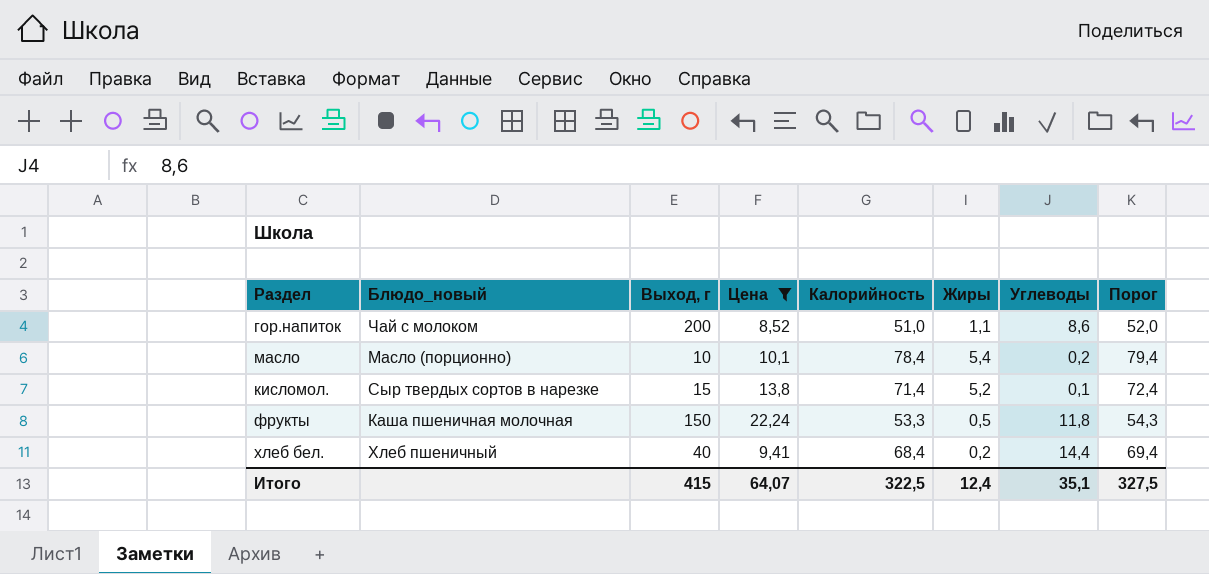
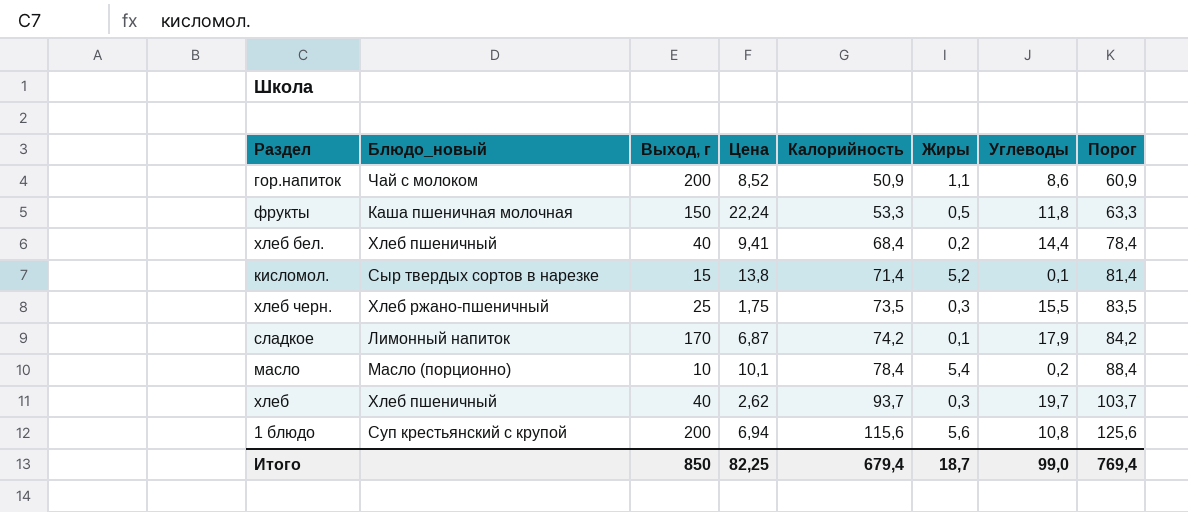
filter: Цена >= 8,52 -> none
row order: none -> Калорийность ascending
column Порог | formula: [Калорийность] + 1 -> [Калорийность] + 10
гор.напиток | Калорийность: 51,0 -> 50,9
Итого | Выход, г: 415 -> 850
Итого | Цена: 64,07 -> 82,25
Итого | Калорийность: 322,5 -> 679,4
Итого | Жиры: 12,4 -> 18,7
Итого | Углеводы: 35,1 -> 99,0
Итого | Порог: 327,5 -> 769,4

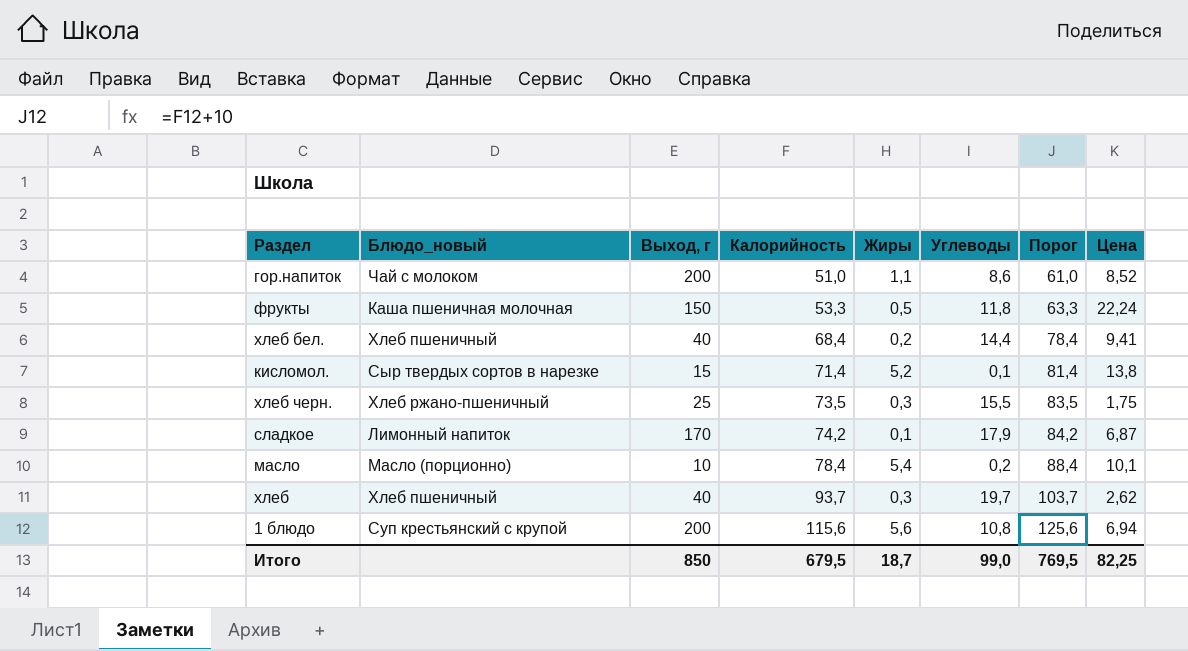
column Цена | position: 4 -> 8
гор.напиток | Калорийность: 50,9 -> 51,0
гор.напиток | Порог: 60,9 -> 61,0
Итого | Калорийность: 679,4 -> 679,5
Итого | Порог: 769,4 -> 769,5

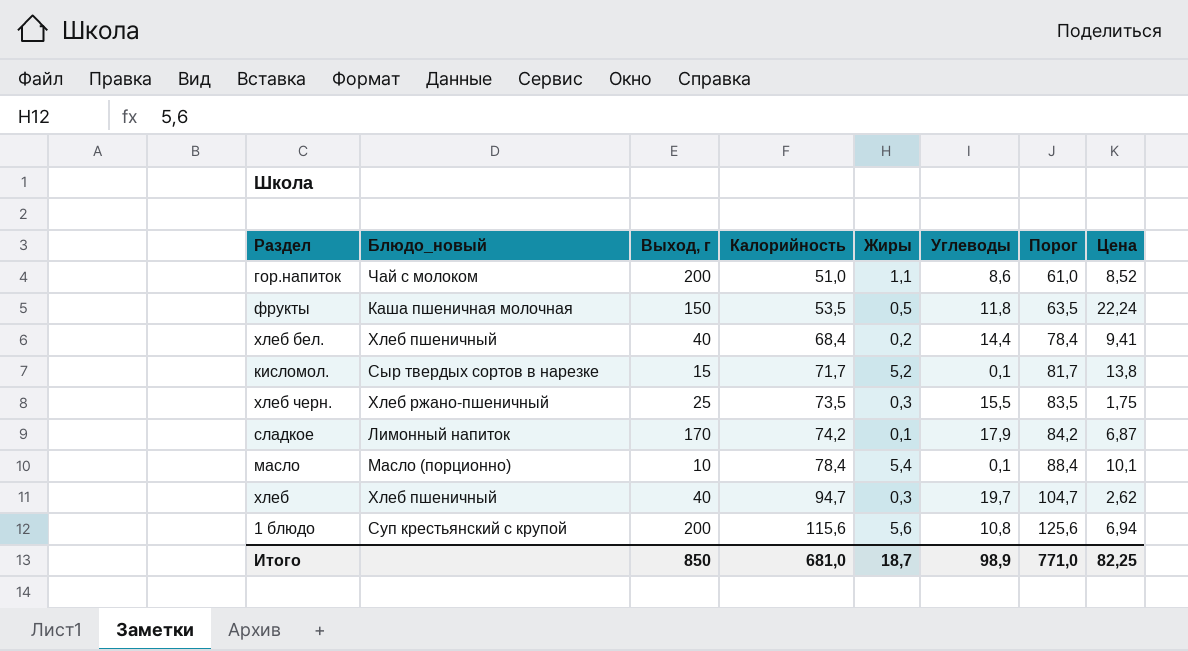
фрукты | Калорийность: 53,3 -> 53,5
фрукты | Порог: 63,3 -> 63,5
кисломол. | Калорийность: 71,4 -> 71,7
кисломол. | Порог: 81,4 -> 81,7
масло | Углеводы: 0,2 -> 0,1
хлеб | Калорийность: 93,7 -> 94,7
хлеб | Порог: 103,7 -> 104,7
Итого | Калорийность: 679,5 -> 681,0
Итого | Углеводы: 99,0 -> 98,9
Итого | Порог: 769,5 -> 771,0

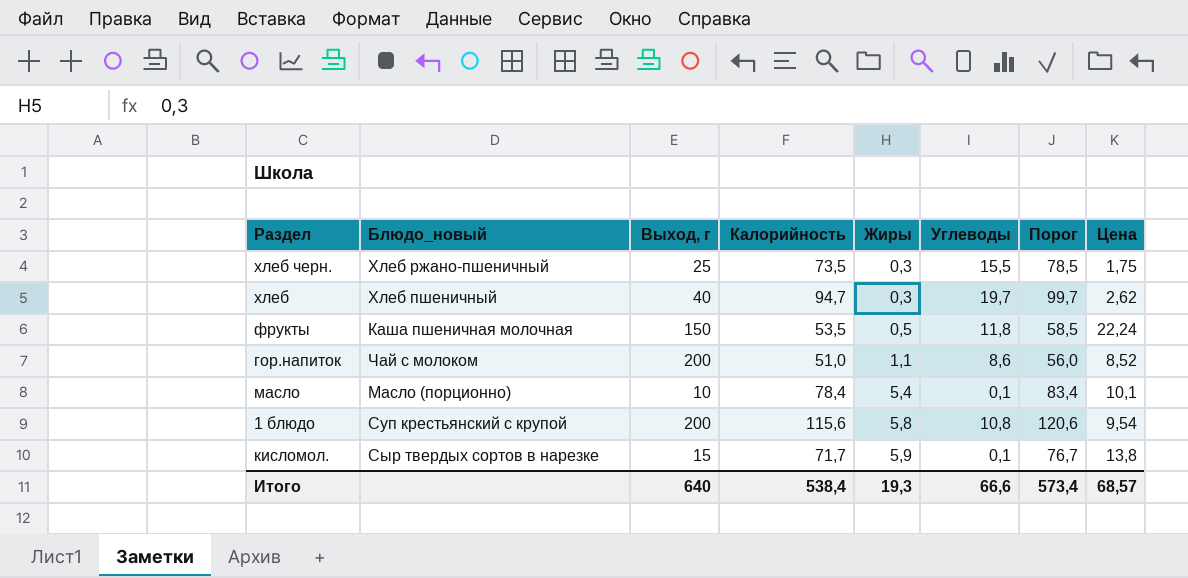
row order: Калорийность ascending -> Жиры ascending
column Порог | formula: [Калорийность] + 10 -> [Калорийность] + 5
row хлеб бел.: Хлеб пшеничный | 40 | 68,4 | 0,2 | 14,4 | 78,4 | 9,41 -> none
row сладкое: Лимонный напиток | 170 | 74,2 | 0,1 | 17,9 | 84,2 | 6,87 -> none
1 блюдо | Жиры: 5,6 -> 5,8
1 блюдо | Цена: 6,94 -> 9,54
кисломол. | Жиры: 5,2 -> 5,9
Итого | Выход, г: 850 -> 640
Итого | Калорийность: 681,0 -> 538,4
Итого | Жиры: 18,7 -> 19,3
Итого | Углеводы: 98,9 -> 66,6
Итого | Порог: 771,0 -> 573,4
Итого | Цена: 82,25 -> 68,57

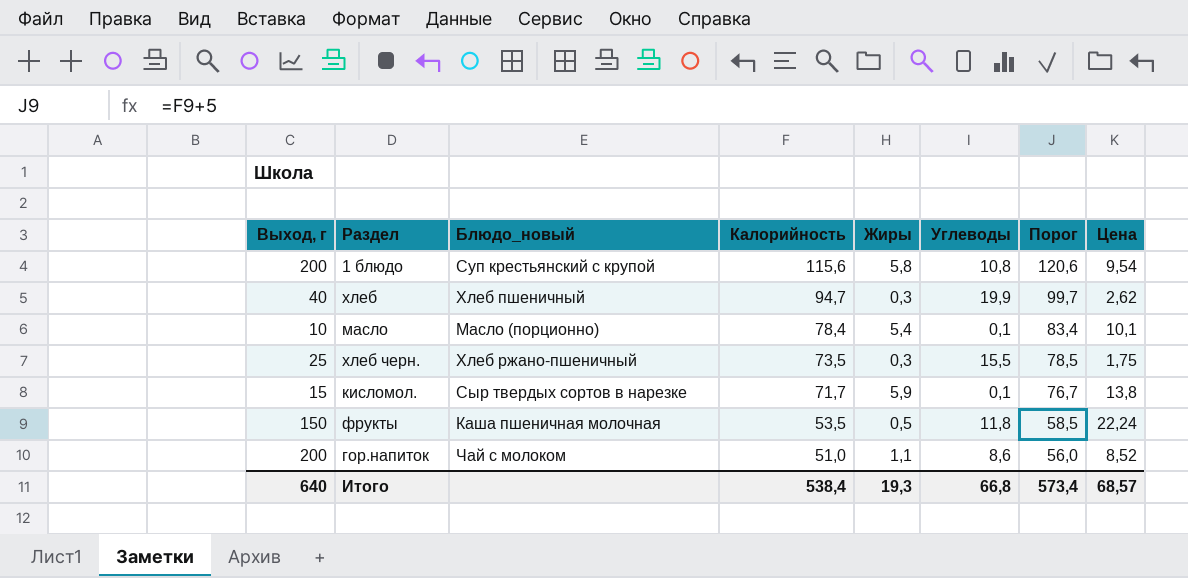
row order: Жиры ascending -> Калорийность descending
column Выход, г | position: 3 -> 1
хлеб | Углеводы: 19,7 -> 19,9
Итого | Углеводы: 66,6 -> 66,8

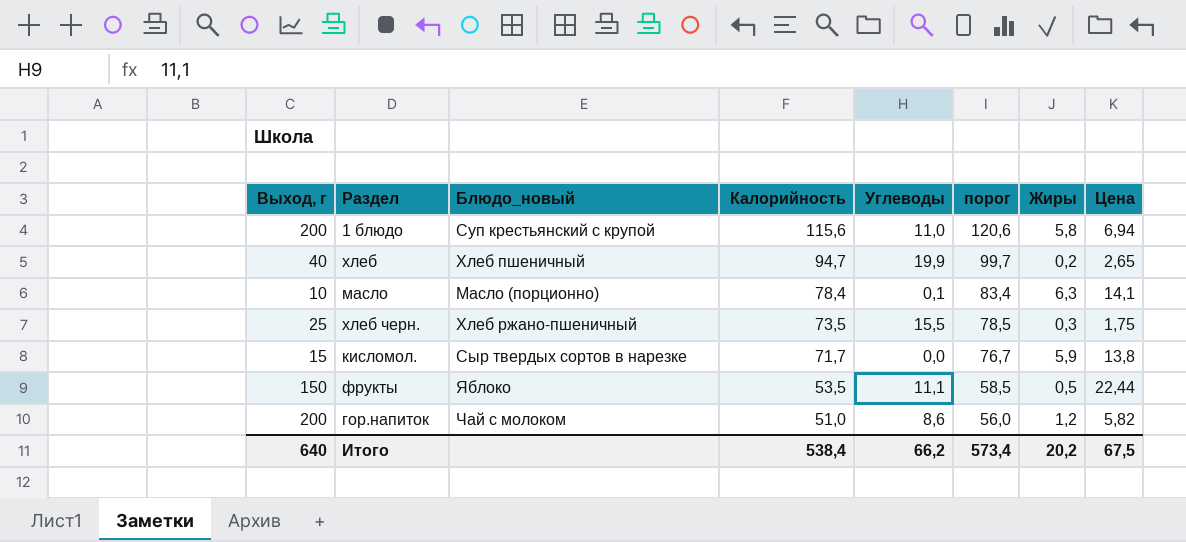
column name: Порог -> порог
column Жиры | position: 5 -> 7
1 блюдо | Углеводы: 10,8 -> 11,0
1 блюдо | Цена: 9,54 -> 6,94
хлеб | Жиры: 0,3 -> 0,2
хлеб | Цена: 2,62 -> 2,65
масло | Жиры: 5,4 -> 6,3
масло | Цена: 10,1 -> 14,1
кисломол. | Углеводы: 0,1 -> 0,0
фрукты | Блюдо_новый: Каша пшеничная молочная -> Яблоко
фрукты | Углеводы: 11,8 -> 11,1
фрукты | Цена: 22,24 -> 22,44
гор.напиток | Жиры: 1,1 -> 1,2
гор.напиток | Цена: 8,52 -> 5,82
Итого | Углеводы: 66,8 -> 66,2
Итого | Жиры: 19,3 -> 20,2
Итого | Цена: 68,57 -> 67,5

